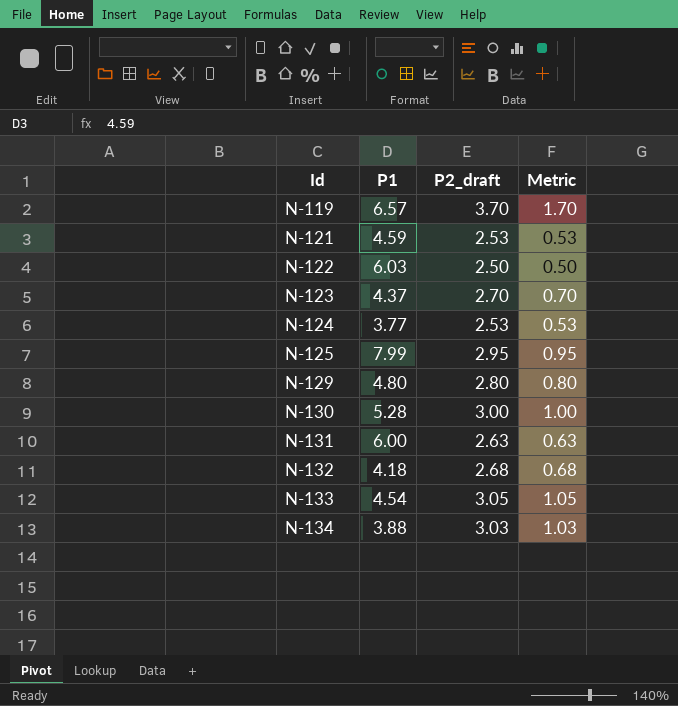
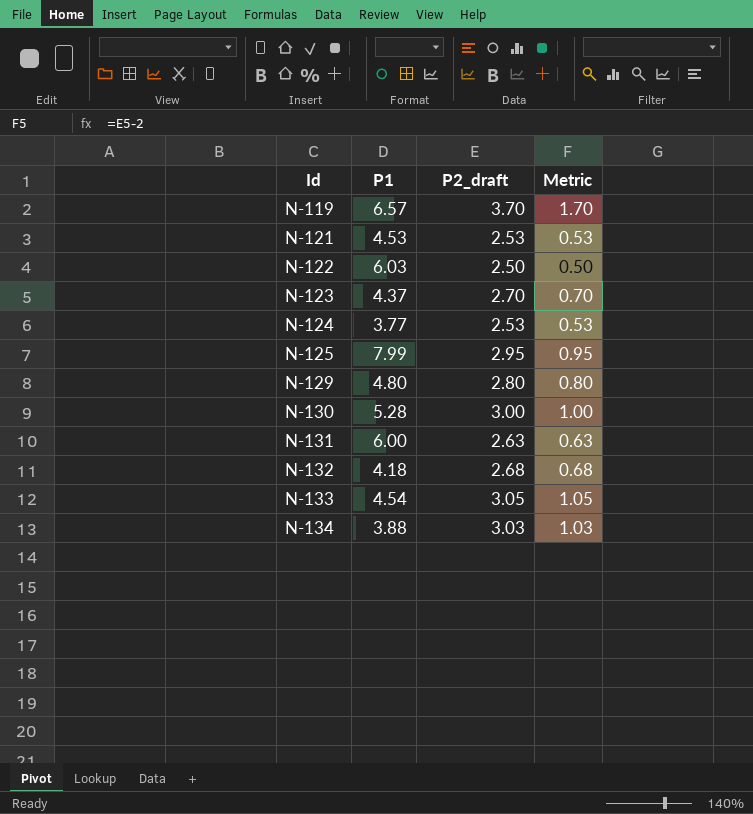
N-121 | P1: 4.59 -> 4.53

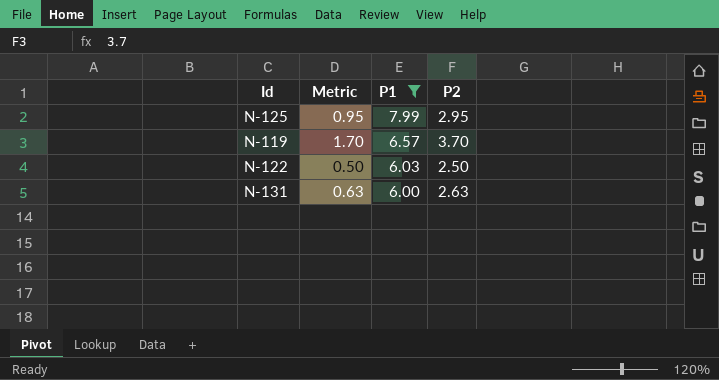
filter: none -> P1 >= 6.00
row order: Id ascending -> P1 descending
column Metric | position: 4 -> 2
column name: P2_draft -> P2

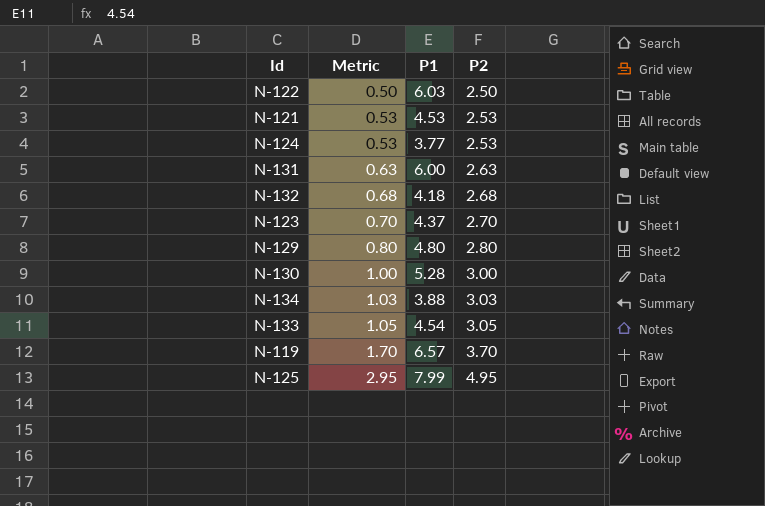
filter: P1 >= 6.00 -> none
row order: P1 descending -> Metric ascending
N-125 | Metric: 0.95 -> 2.95
N-125 | P2: 2.95 -> 4.95

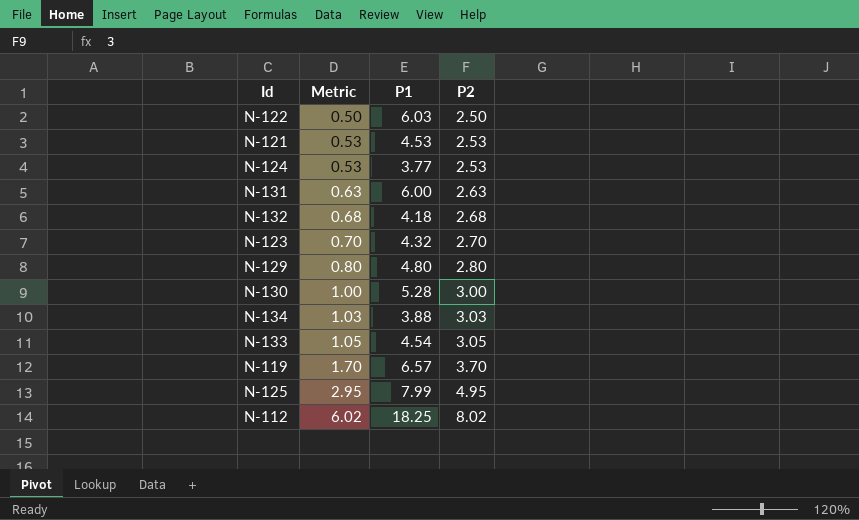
N-123 | P1: 4.37 -> 4.32
row N-112: none -> 6.02 | 18.25 | 8.02

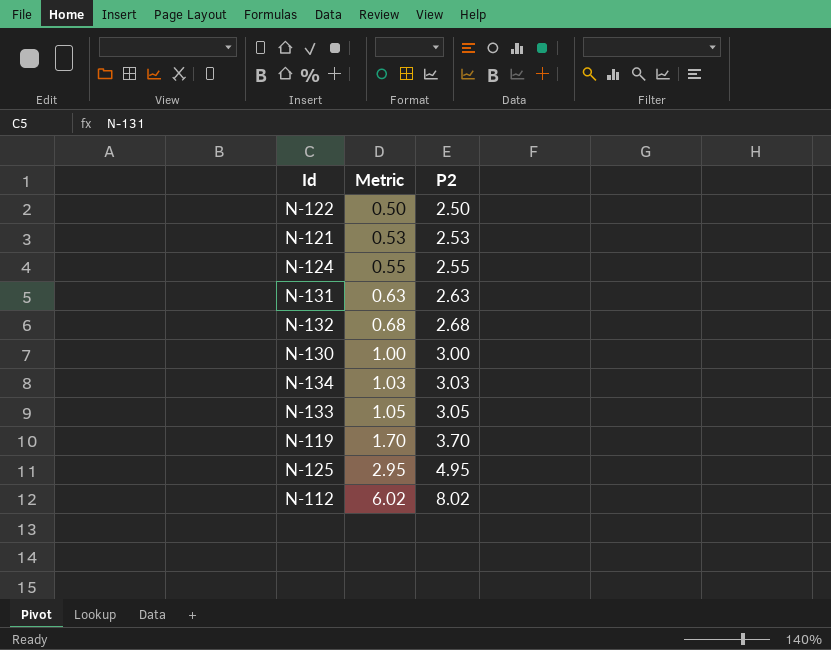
column P1 | position: 3 -> none
row N-123: 0.70 | 4.32 | 2.70 -> none
row N-129: 0.80 | 4.80 | 2.80 -> none
N-124 | Metric: 0.53 -> 0.55
N-124 | P2: 2.53 -> 2.55

